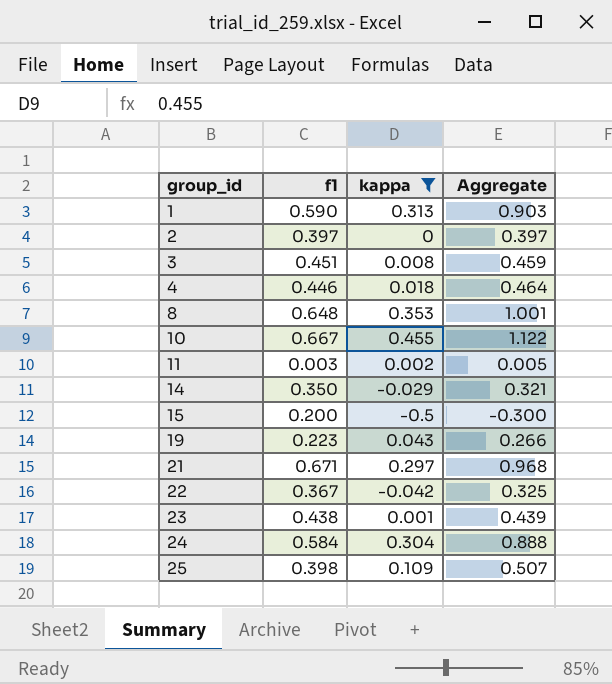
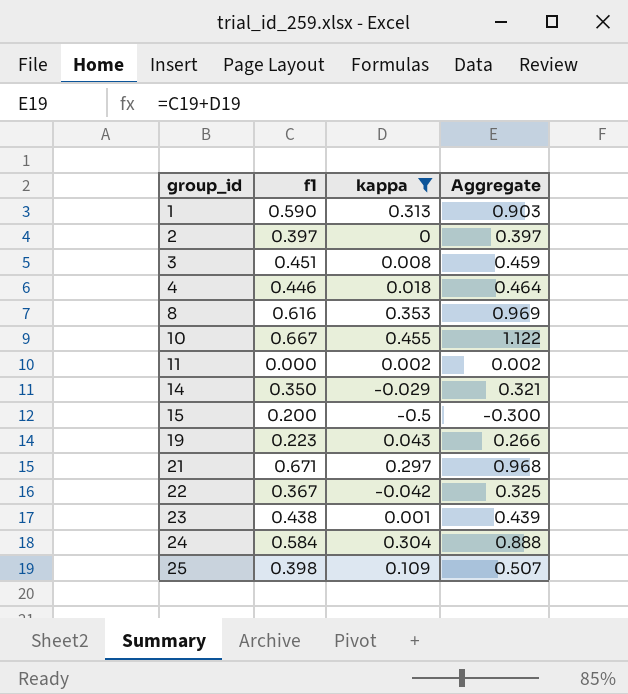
8 | f1: 0.648 -> 0.616
8 | Aggregate: 1.001 -> 0.969
11 | f1: 0.003 -> 0.000
11 | Aggregate: 0.005 -> 0.002

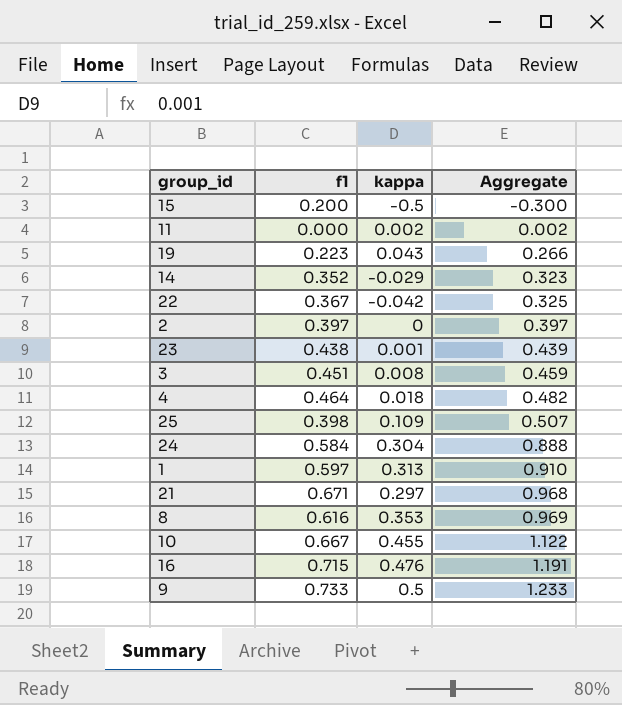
filter: kappa <= 0.455 -> none
row order: group_id ascending -> Aggregate ascending
14 | f1: 0.350 -> 0.352
14 | Aggregate: 0.321 -> 0.323
4 | f1: 0.446 -> 0.464
4 | Aggregate: 0.464 -> 0.482
1 | f1: 0.590 -> 0.597
1 | Aggregate: 0.903 -> 0.910

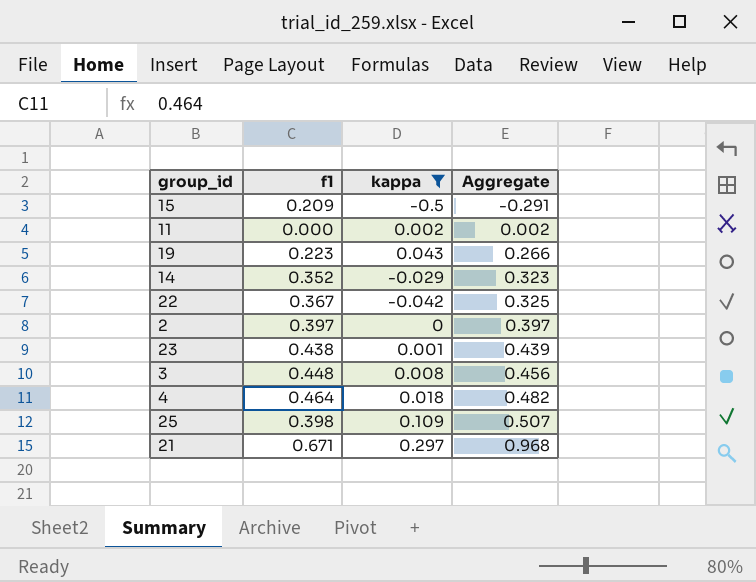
filter: none -> kappa <= 0.297
15 | f1: 0.200 -> 0.209
15 | Aggregate: -0.300 -> -0.291
3 | f1: 0.451 -> 0.448
3 | Aggregate: 0.459 -> 0.456

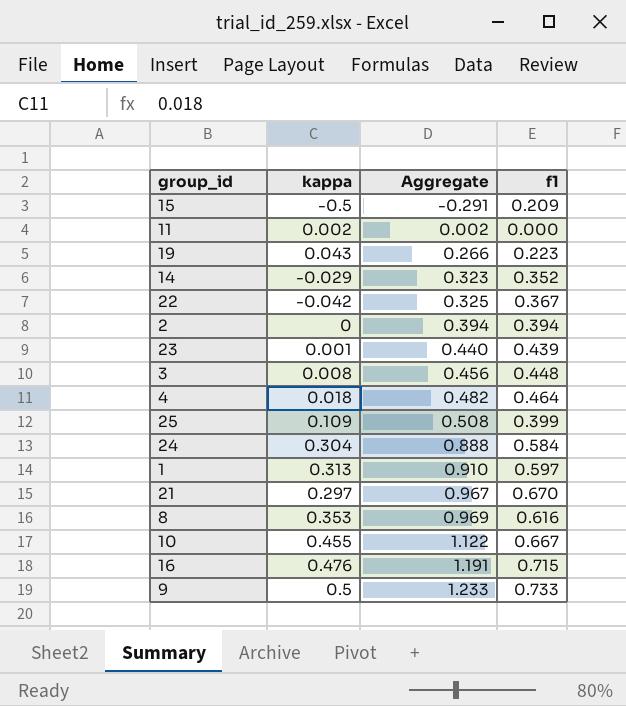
filter: kappa <= 0.297 -> none
column f1 | position: 2 -> 4
2 | Aggregate: 0.397 -> 0.394
2 | f1: 0.397 -> 0.394
23 | Aggregate: 0.439 -> 0.440
23 | f1: 0.438 -> 0.439
25 | Aggregate: 0.507 -> 0.508
25 | f1: 0.398 -> 0.399
21 | Aggregate: 0.968 -> 0.967
21 | f1: 0.671 -> 0.670

